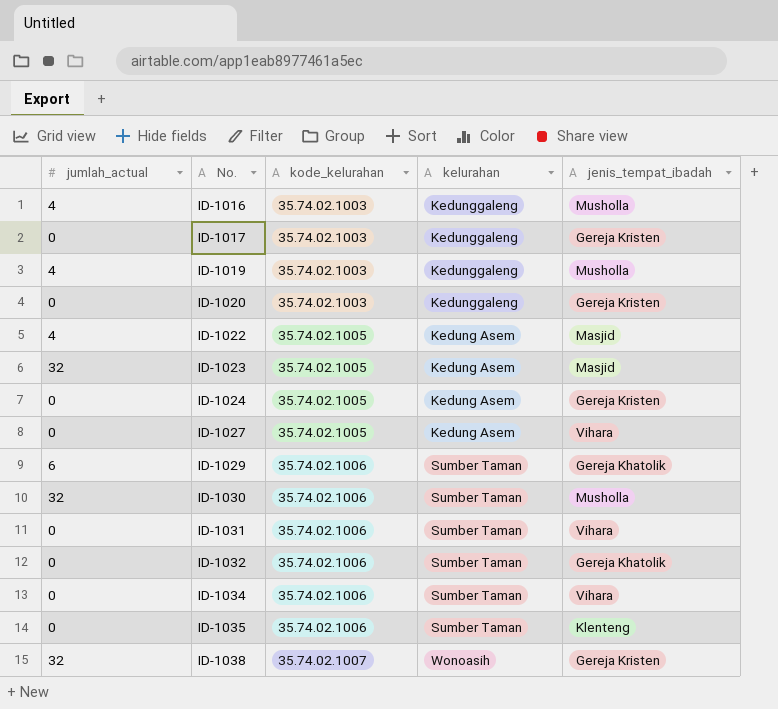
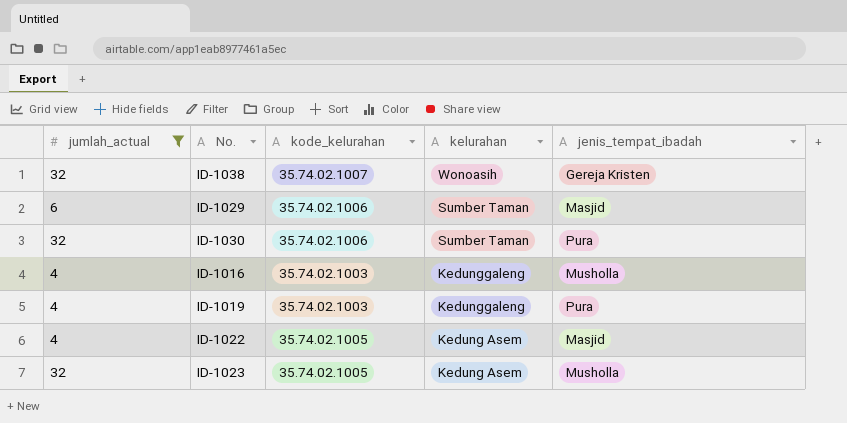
filter: none -> jumlah_actual != 0
row order: No. ascending -> kelurahan descending
ID-1029 | jenis_tempat_ibadah: Gereja Khatolik -> Masjid
ID-1030 | jenis_tempat_ibadah: Musholla -> Pura
ID-1019 | jenis_tempat_ibadah: Musholla -> Pura
ID-1023 | jenis_tempat_ibadah: Masjid -> Musholla

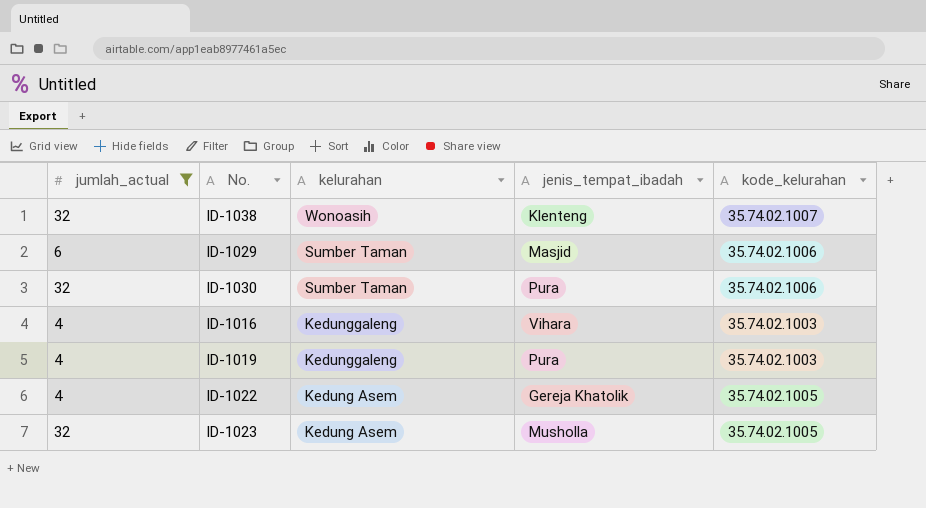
column kode_kelurahan | position: 3 -> 5
ID-1038 | jenis_tempat_ibadah: Gereja Kristen -> Klenteng
ID-1016 | jenis_tempat_ibadah: Musholla -> Vihara
ID-1022 | jenis_tempat_ibadah: Masjid -> Gereja Khatolik

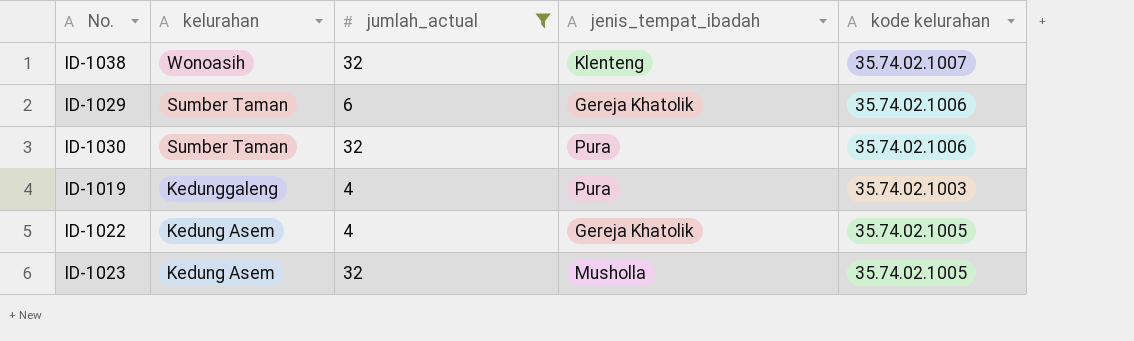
column jumlah_actual | position: 1 -> 3
column name: kode_kelurahan -> kode kelurahan
row ID-1016: 4 | Kedunggaleng | Vihara | 35.74.02.1003 -> none
ID-1029 | jenis_tempat_ibadah: Masjid -> Gereja Khatolik

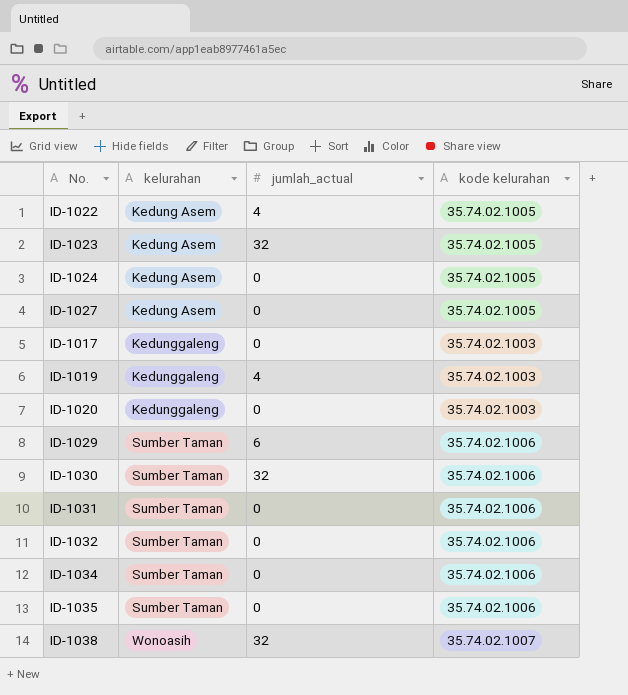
filter: jumlah_actual != 0 -> none
row order: kelurahan descending -> kelurahan ascending
column jenis_tempat_ibadah | position: 4 -> none

